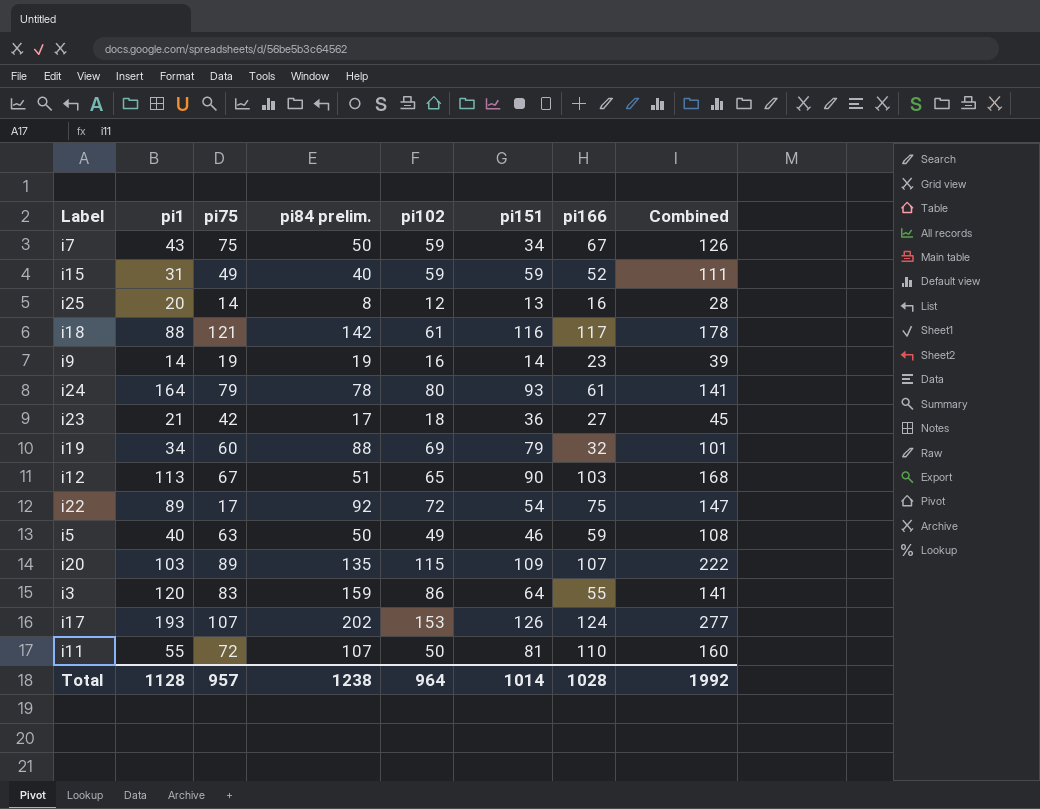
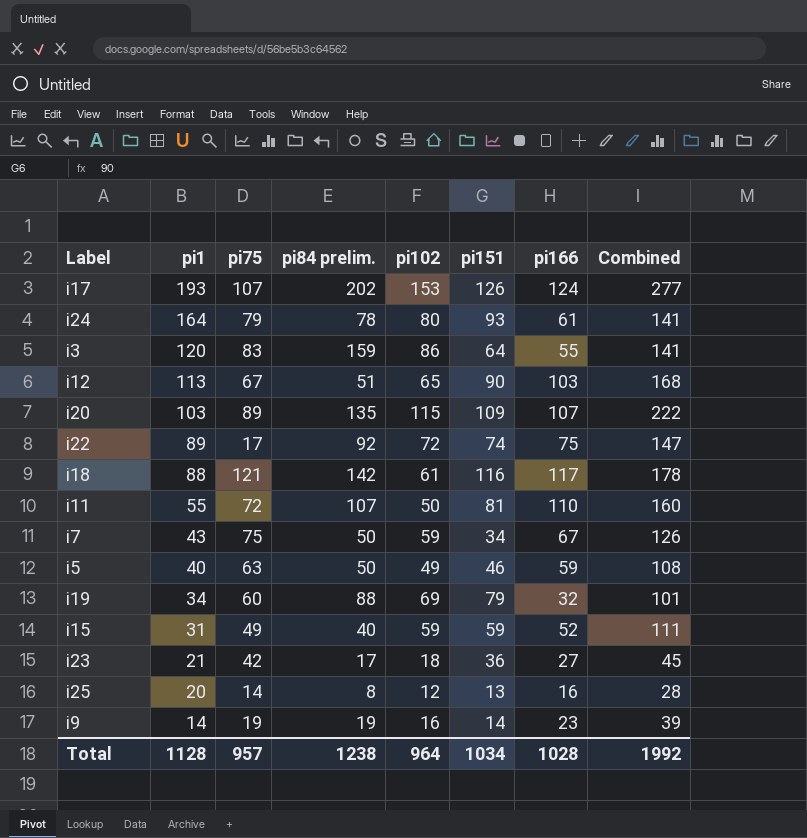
row order: none -> pi1 descending
i22 | pi151: 54 -> 74
Total | pi151: 1014 -> 1034

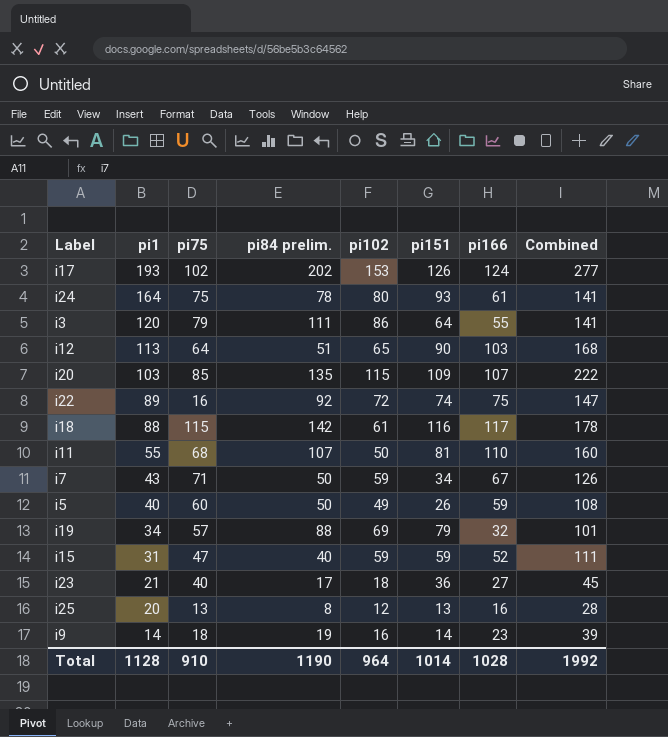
i17 | pi75: 107 -> 102
i24 | pi75: 79 -> 75
i3 | pi75: 83 -> 79
i3 | pi84 prelim.: 159 -> 111
i12 | pi75: 67 -> 64
i20 | pi75: 89 -> 85
i22 | pi75: 17 -> 16
i18 | pi75: 121 -> 115
i11 | pi75: 72 -> 68
i7 | pi75: 75 -> 71
i5 | pi75: 63 -> 60
i5 | pi151: 46 -> 26
i19 | pi75: 60 -> 57
i15 | pi75: 49 -> 47
i23 | pi75: 42 -> 40
i25 | pi75: 14 -> 13
i9 | pi75: 19 -> 18
Total | pi75: 957 -> 910
Total | pi84 prelim.: 1238 -> 1190
Total | pi151: 1034 -> 1014

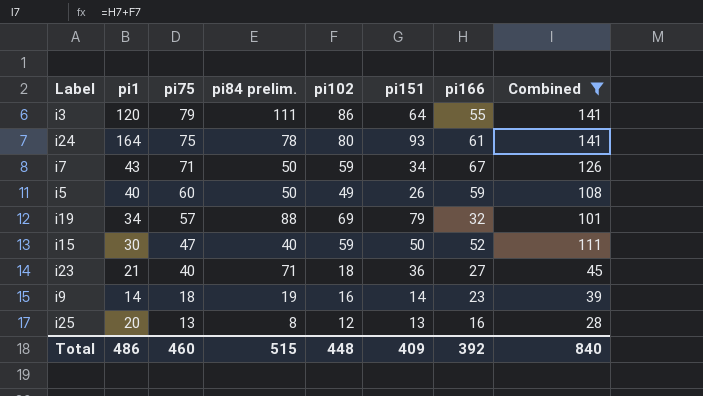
filter: none -> Combined <= 141
row order: pi1 descending -> pi75 descending
i15 | pi1: 31 -> 30
i15 | pi151: 59 -> 50
i23 | pi84 prelim.: 17 -> 71
Total | pi1: 1128 -> 486
Total | pi75: 910 -> 460
Total | pi84 prelim.: 1190 -> 515
Total | pi102: 964 -> 448
Total | pi151: 1014 -> 409
Total | pi166: 1028 -> 392
Total | Combined: 1992 -> 840

